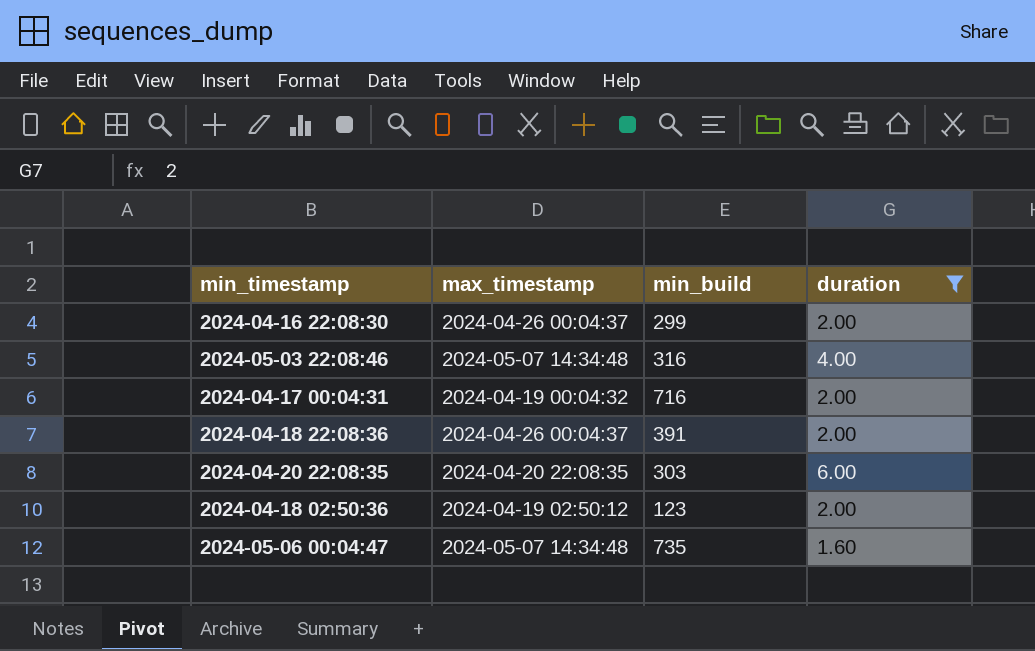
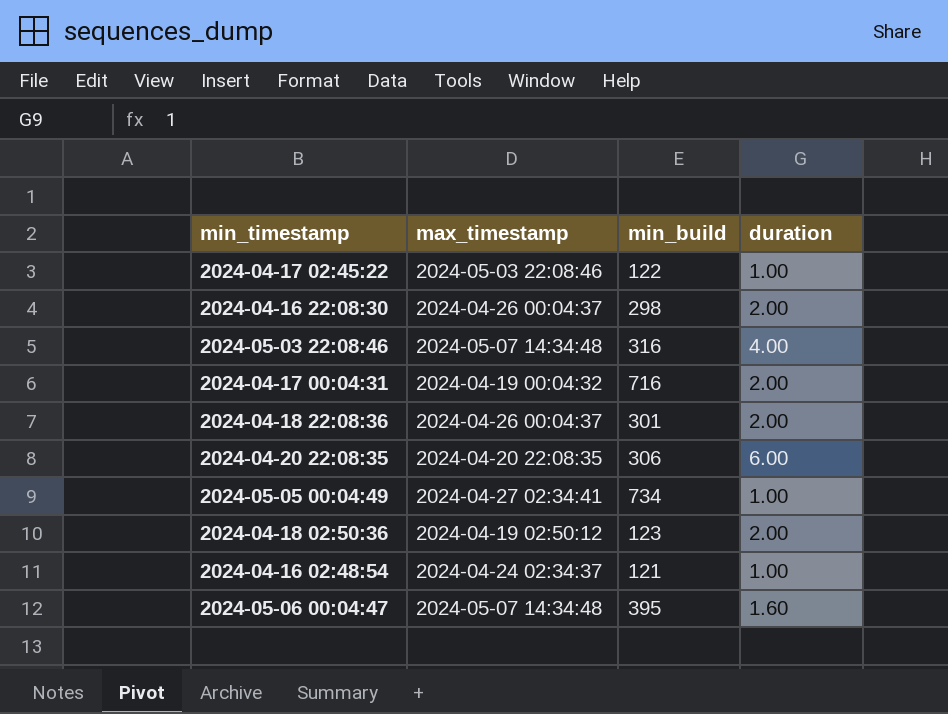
filter: duration != 1.00 -> none
2024-04-16 22:08:30 | min_build: 299 -> 298
2024-04-18 22:08:36 | min_build: 391 -> 301
2024-04-20 22:08:35 | min_build: 303 -> 306
2024-05-06 00:04:47 | min_build: 735 -> 395

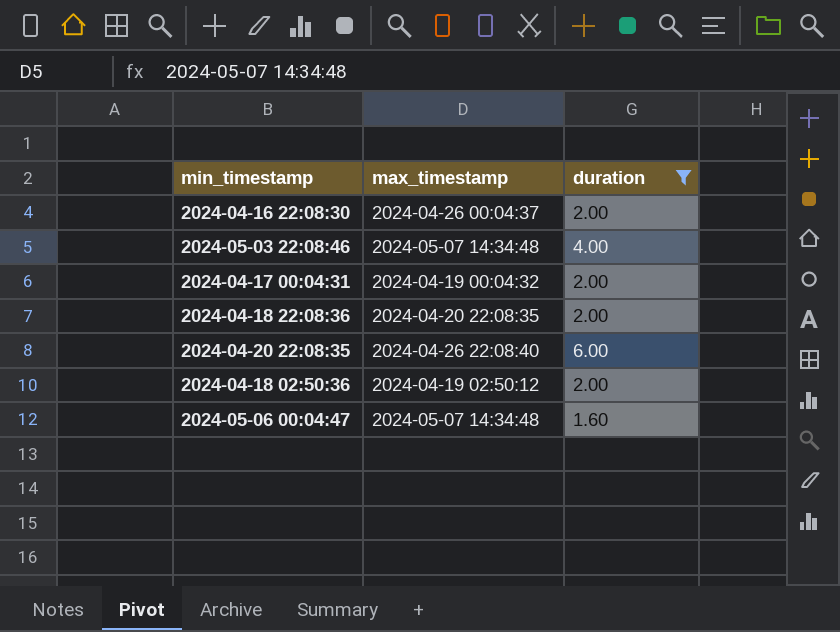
filter: none -> duration != 1.00
column min_build | position: 3 -> none
2024-04-18 22:08:36 | max_timestamp: 2024-04-26 00:04:37 -> 2024-04-20 22:08:35
2024-04-20 22:08:35 | max_timestamp: 2024-04-20 22:08:35 -> 2024-04-26 22:08:40

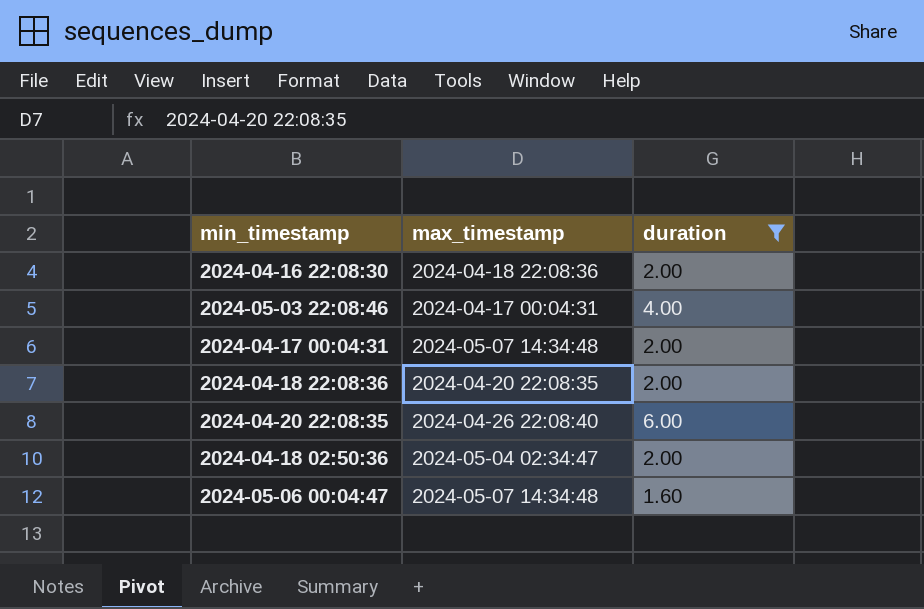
2024-04-16 22:08:30 | max_timestamp: 2024-04-26 00:04:37 -> 2024-04-18 22:08:36
2024-05-03 22:08:46 | max_timestamp: 2024-05-07 14:34:48 -> 2024-04-17 00:04:31
2024-04-17 00:04:31 | max_timestamp: 2024-04-19 00:04:32 -> 2024-05-07 14:34:48
2024-04-18 02:50:36 | max_timestamp: 2024-04-19 02:50:12 -> 2024-05-04 02:34:47

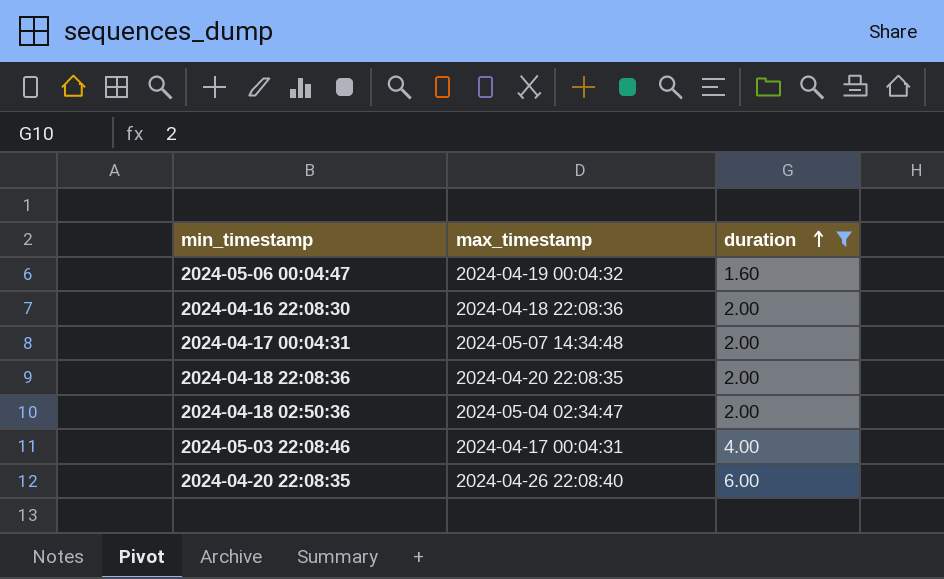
row order: none -> duration ascending
2024-05-06 00:04:47 | max_timestamp: 2024-05-07 14:34:48 -> 2024-04-19 00:04:32

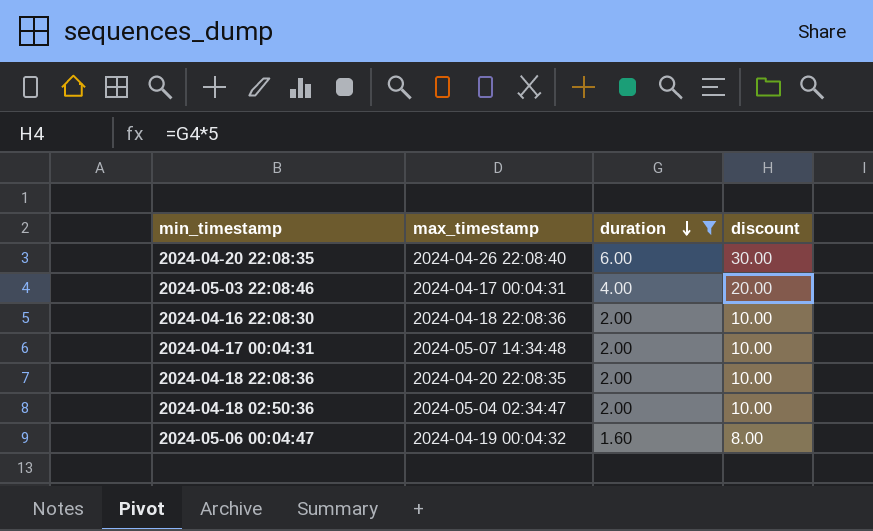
row order: duration ascending -> duration descending
column discount | formula: none -> [duration] * 5

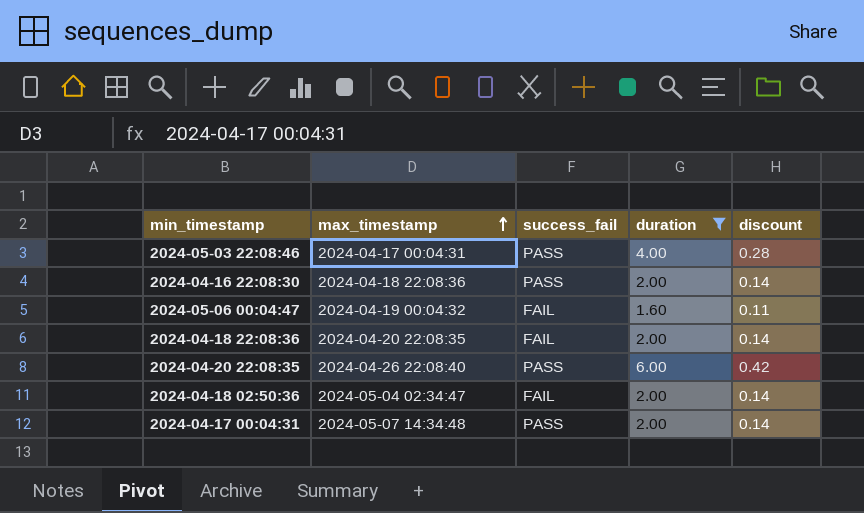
row order: duration descending -> max_timestamp ascending
column success_fail | position: none -> 3
column discount | formula: [duration] * 5 -> [duration] * 0.07

